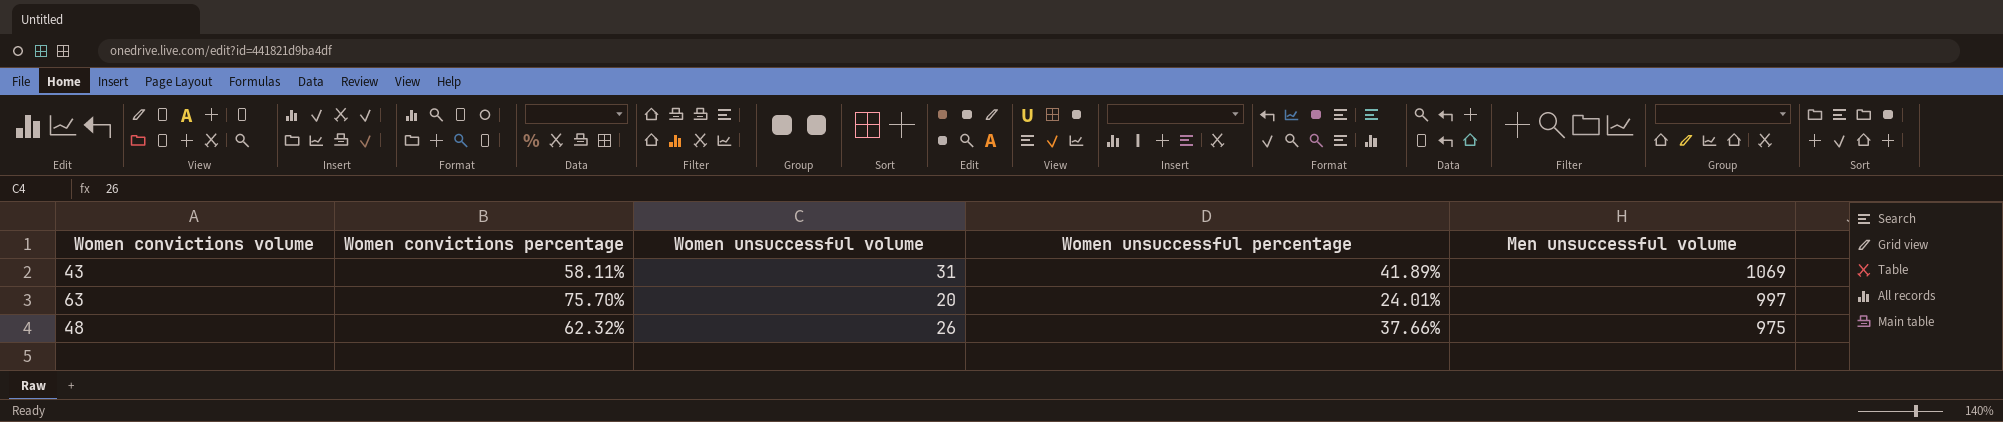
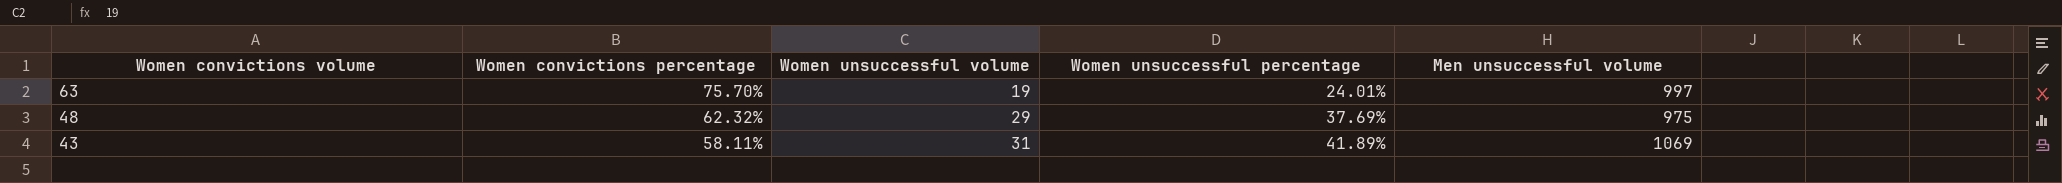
row order: Men unsuccessful volume descending -> Women convictions volume descending
63 | Women unsuccessful volume: 20 -> 19
48 | Women unsuccessful volume: 26 -> 29
48 | Women unsuccessful percentage: 37.66% -> 37.69%

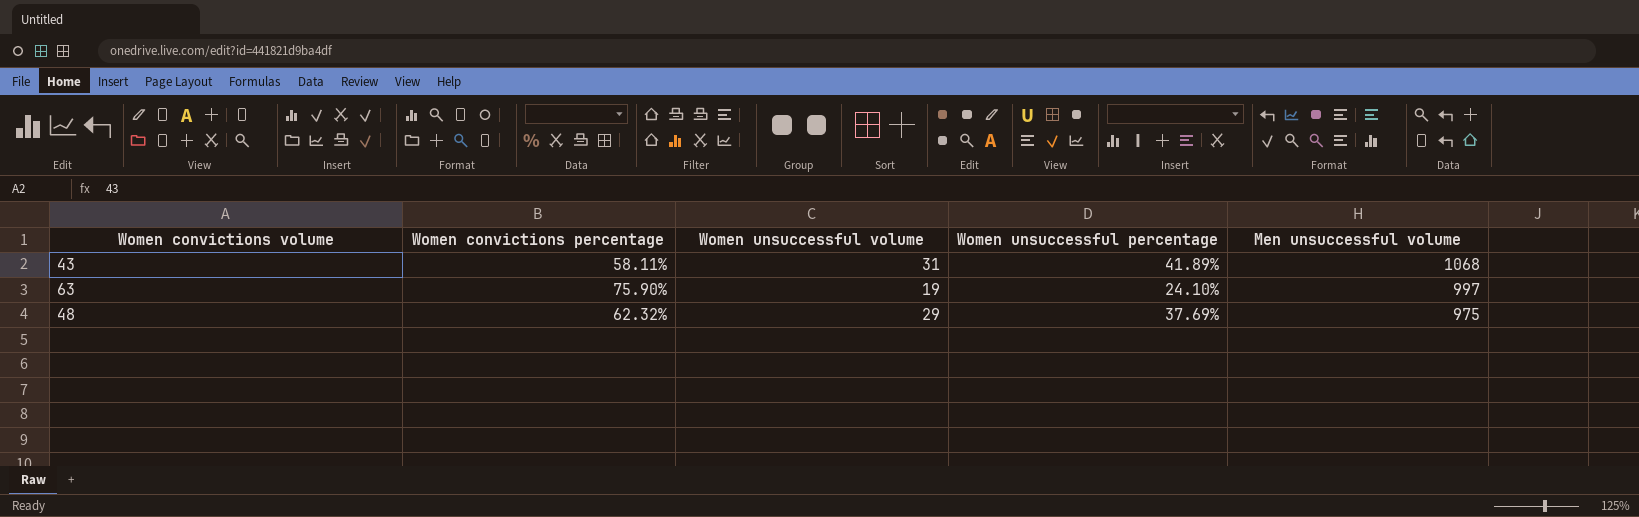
row order: Women convictions volume descending -> Men unsuccessful volume descending
43 | Men unsuccessful volume: 1069 -> 1068
63 | Women convictions percentage: 75.70% -> 75.90%
63 | Women unsuccessful percentage: 24.01% -> 24.10%

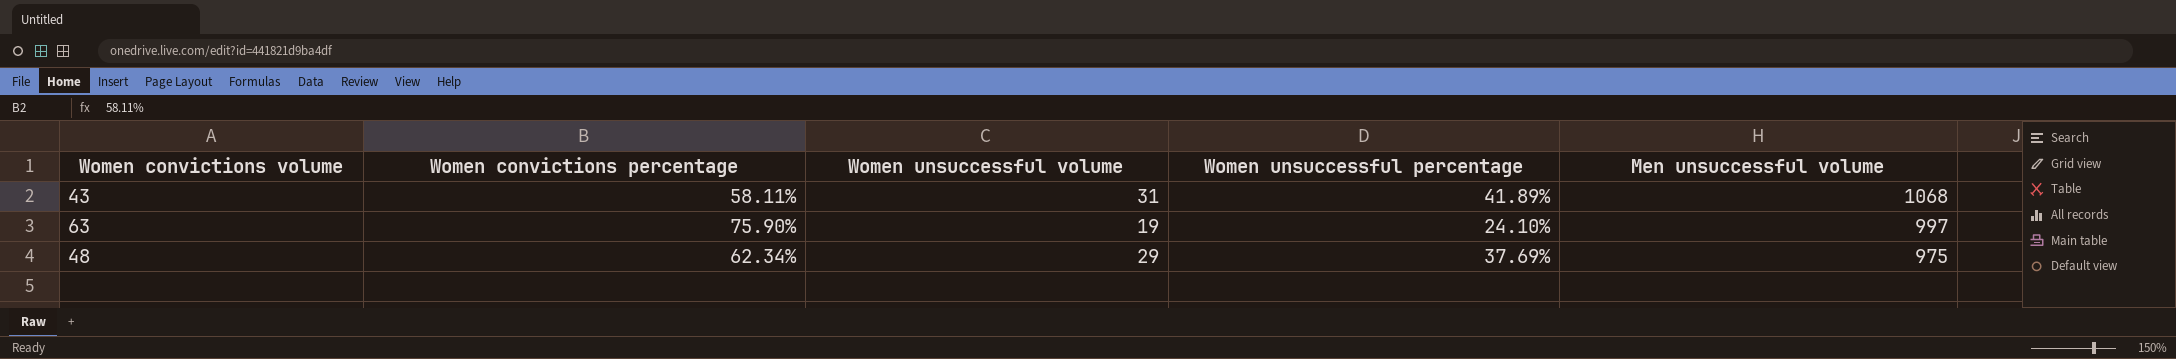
48 | Women convictions percentage: 62.32% -> 62.34%

